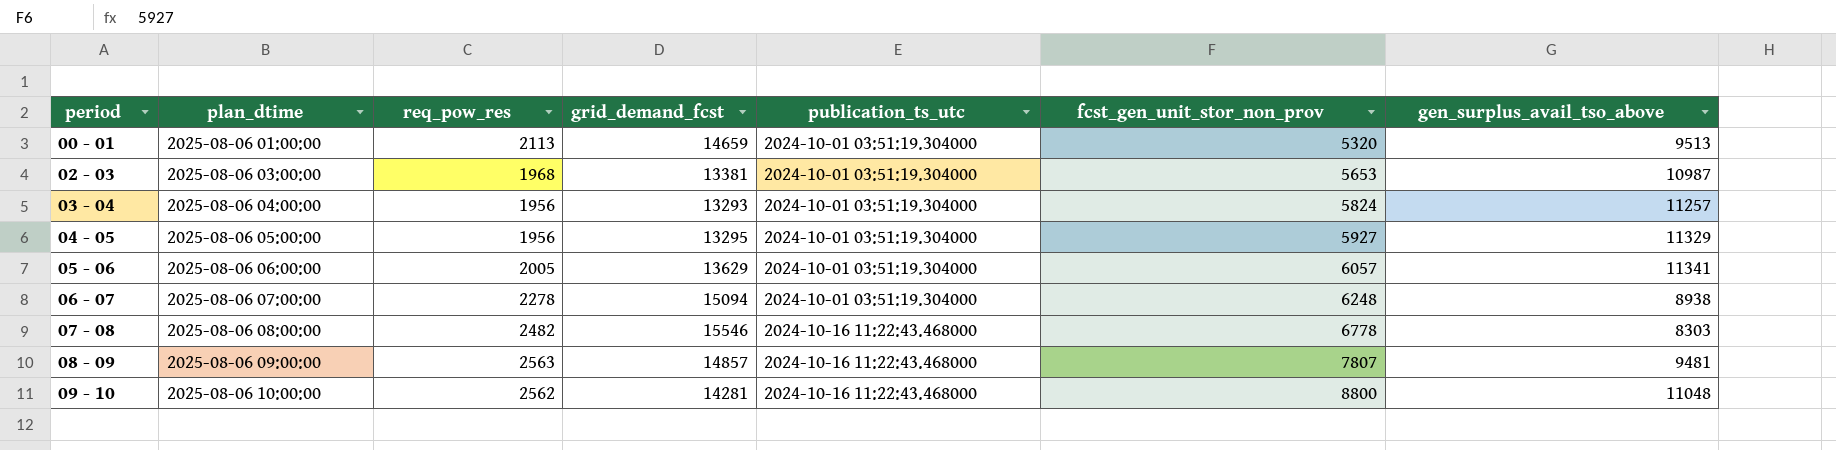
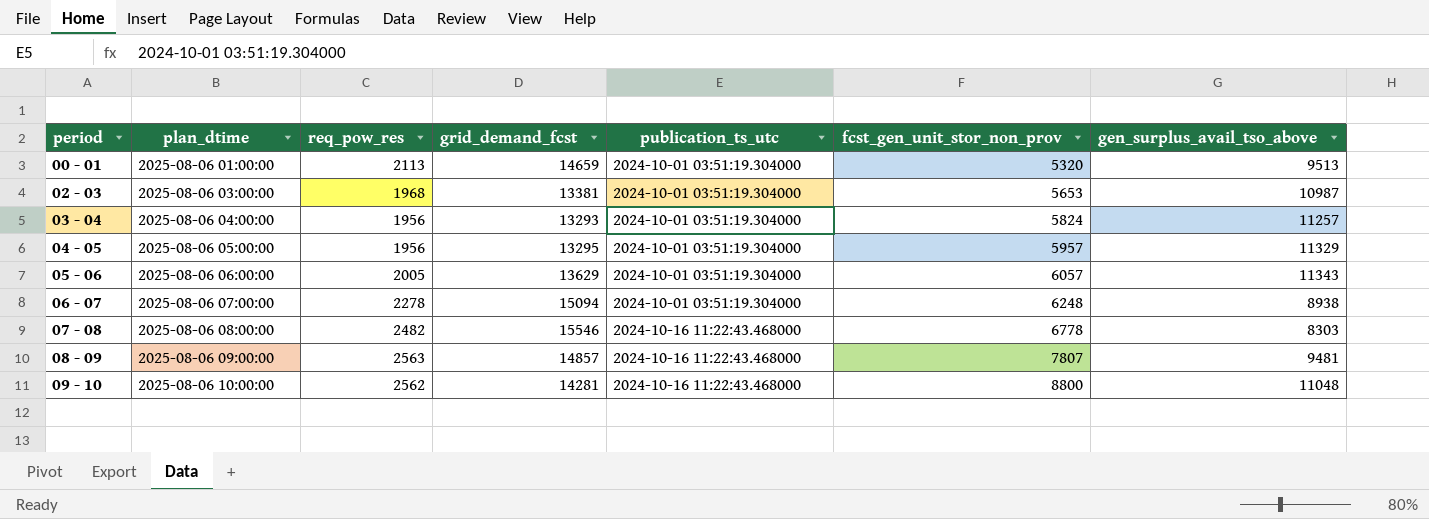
04 - 05 | fcst_gen_unit_stor_non_prov: 5927 -> 5957
05 - 06 | gen_surplus_avail_tso_above: 11341 -> 11343

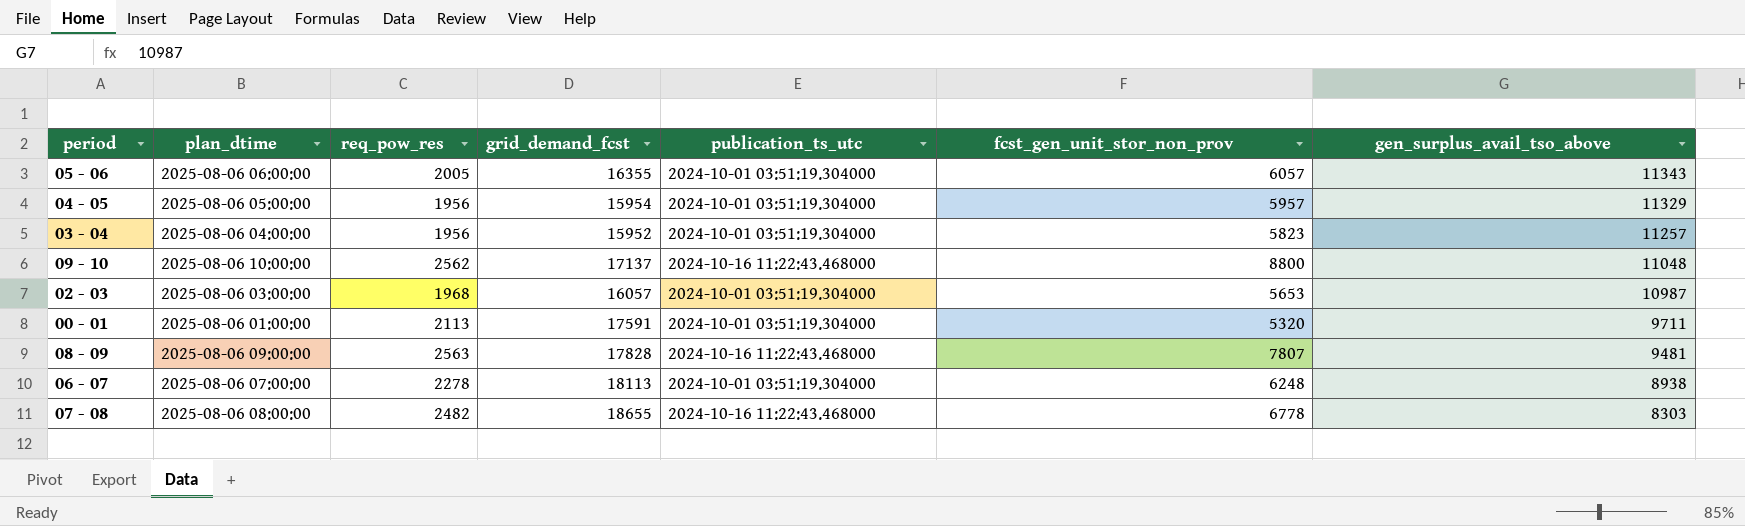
row order: period ascending -> gen_surplus_avail_tso_above descending
05 - 06 | grid_demand_fcst: 13629 -> 16355
04 - 05 | grid_demand_fcst: 13295 -> 15954
03 - 04 | grid_demand_fcst: 13293 -> 15952
03 - 04 | fcst_gen_unit_stor_non_prov: 5824 -> 5823
09 - 10 | grid_demand_fcst: 14281 -> 17137
02 - 03 | grid_demand_fcst: 13381 -> 16057
00 - 01 | grid_demand_fcst: 14659 -> 17591
00 - 01 | gen_surplus_avail_tso_above: 9513 -> 9711
08 - 09 | grid_demand_fcst: 14857 -> 17828
06 - 07 | grid_demand_fcst: 15094 -> 18113
07 - 08 | grid_demand_fcst: 15546 -> 18655

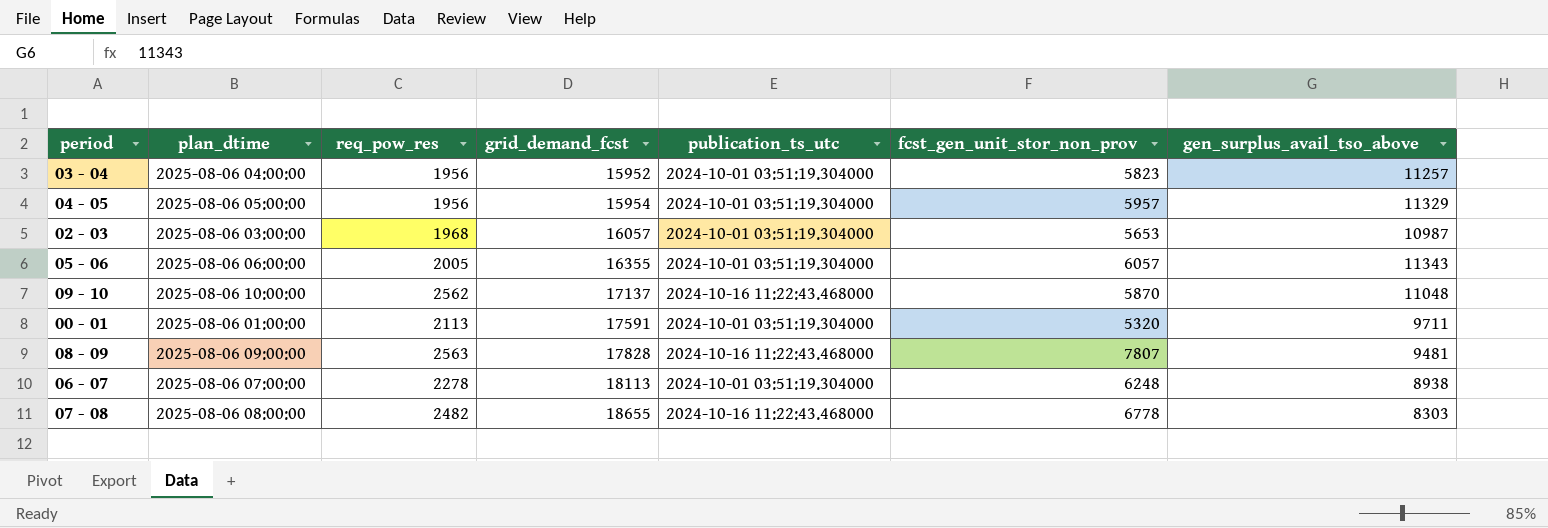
row order: gen_surplus_avail_tso_above descending -> grid_demand_fcst ascending
09 - 10 | fcst_gen_unit_stor_non_prov: 8800 -> 5870

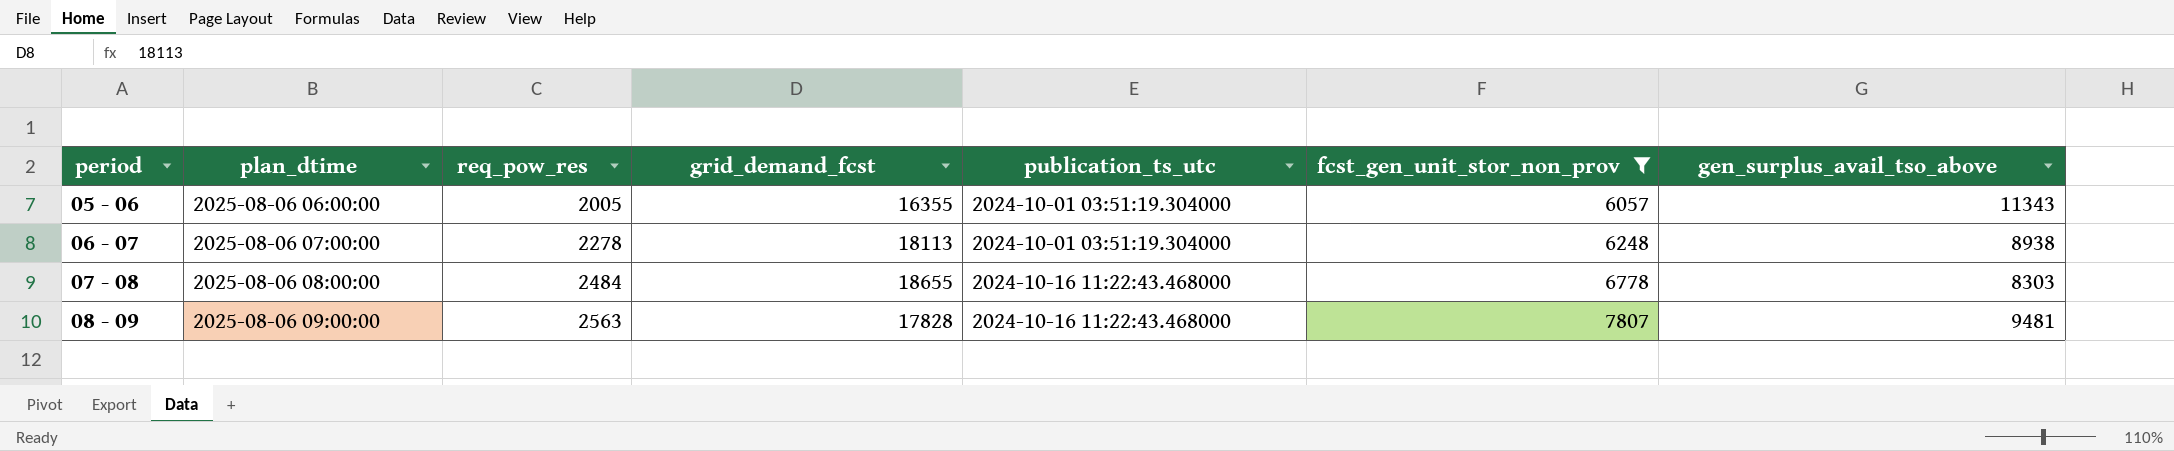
filter: none -> fcst_gen_unit_stor_non_prov >= 6057
row order: grid_demand_fcst ascending -> period ascending
07 - 08 | req_pow_res: 2482 -> 2484

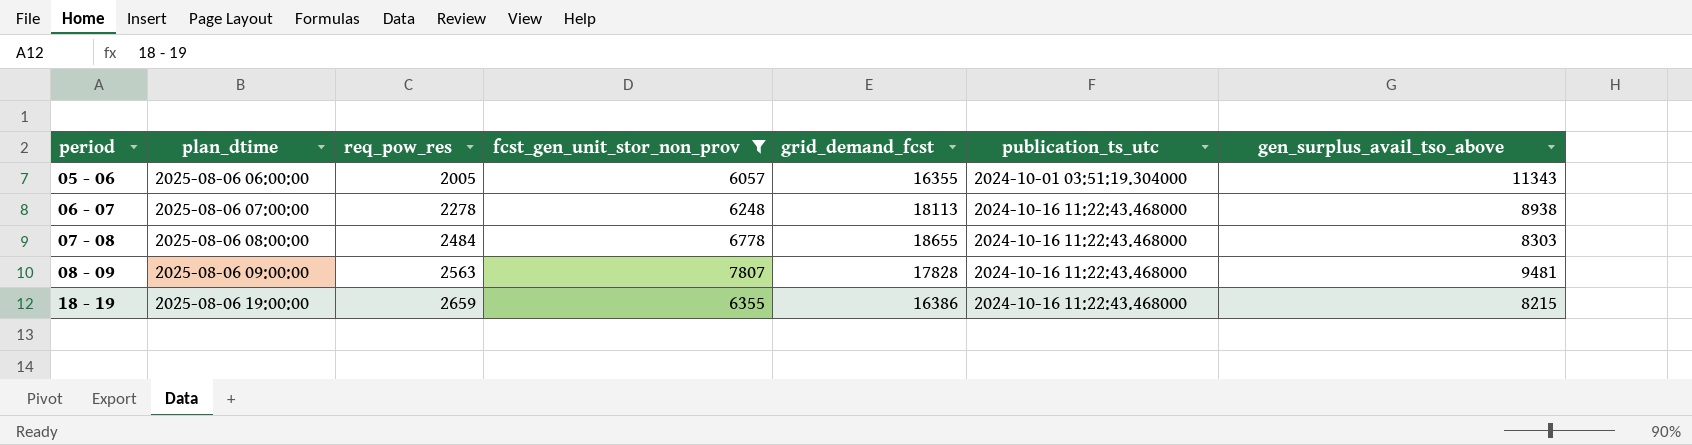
column fcst_gen_unit_stor_non_prov | position: 6 -> 4
06 - 07 | publication_ts_utc: 2024-10-01 03:51:19.304000 -> 2024-10-16 11:22:43.468000
row 18 - 19: none -> 2025-08-06 19:00:00 | 2659 | 6355 | 16386 | 2024-10-16 11:22:43.468000 | 8215

